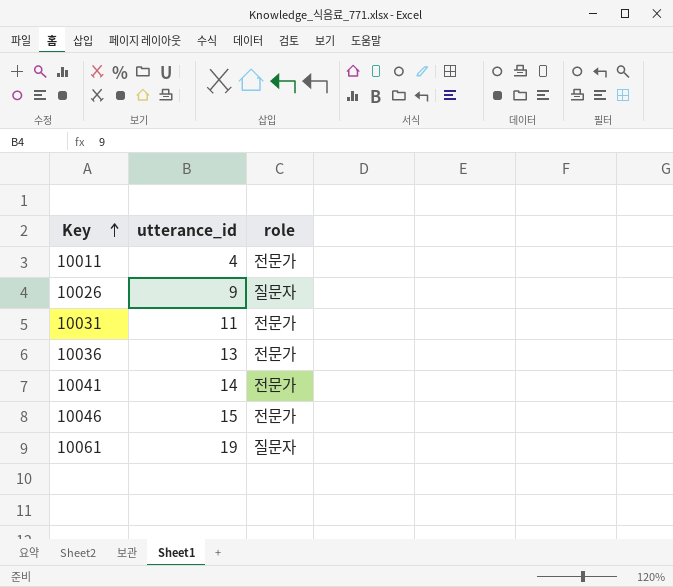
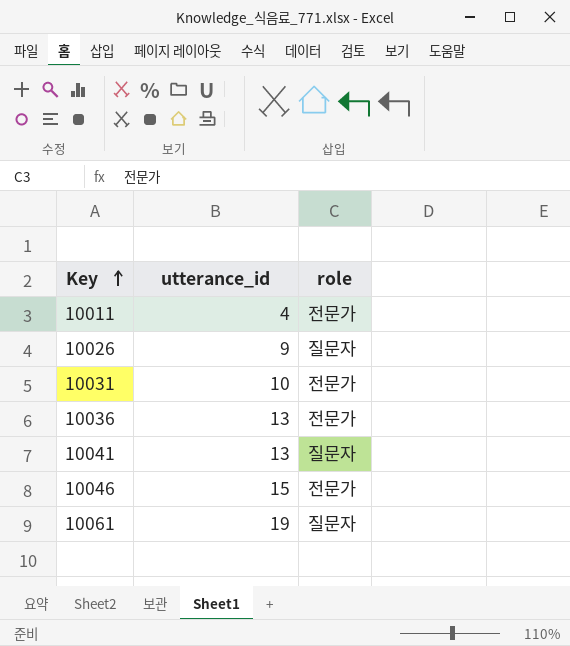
10031 | utterance_id: 11 -> 10
10041 | utterance_id: 14 -> 13
10041 | role: 전문가 -> 질문자

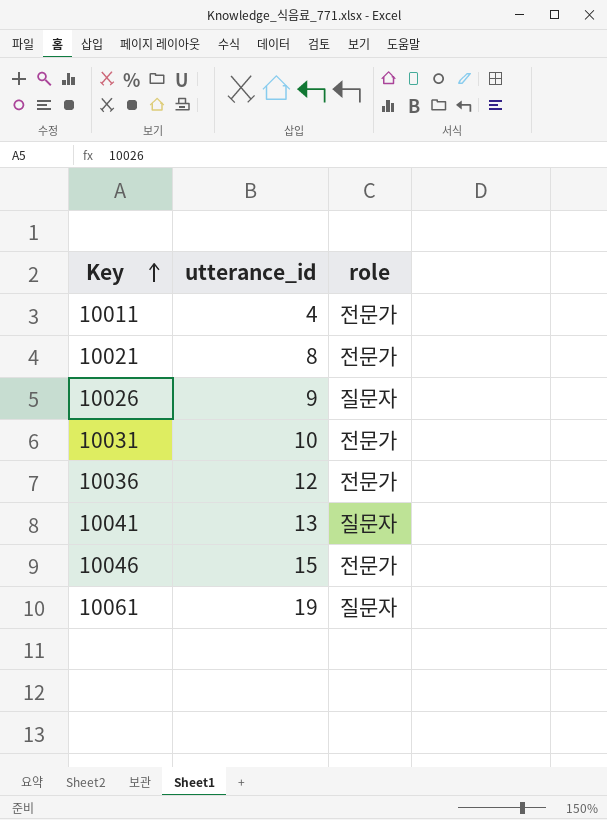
row 10021: none -> 8 | 전문가
10036 | utterance_id: 13 -> 12

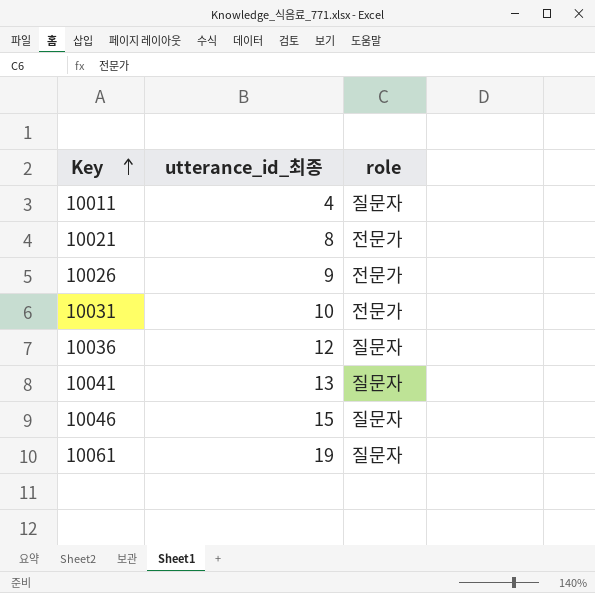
column name: utterance_id -> utterance_id_최종
10011 | role: 전문가 -> 질문자
10026 | role: 질문자 -> 전문가
10036 | role: 전문가 -> 질문자
10046 | role: 전문가 -> 질문자

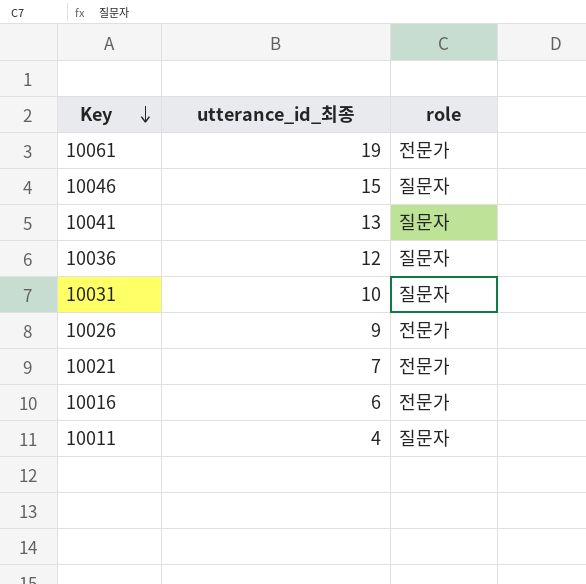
row order: Key ascending -> Key descending
10061 | role: 질문자 -> 전문가
10031 | role: 전문가 -> 질문자
10021 | utterance_id_최종: 8 -> 7
row 10016: none -> 6 | 전문가

